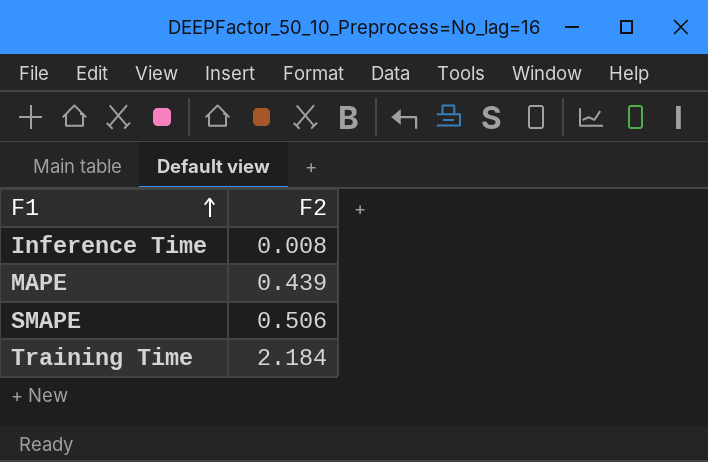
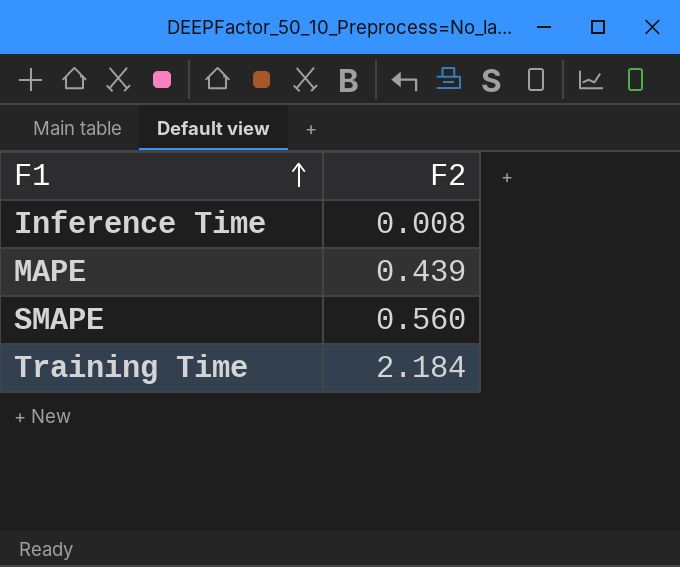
SMAPE | F2: 0.506 -> 0.560

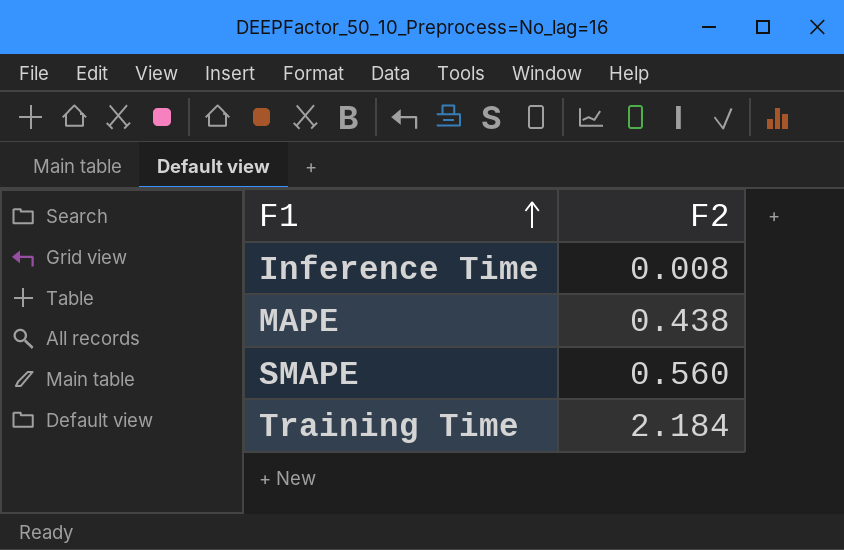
MAPE | F2: 0.439 -> 0.438

